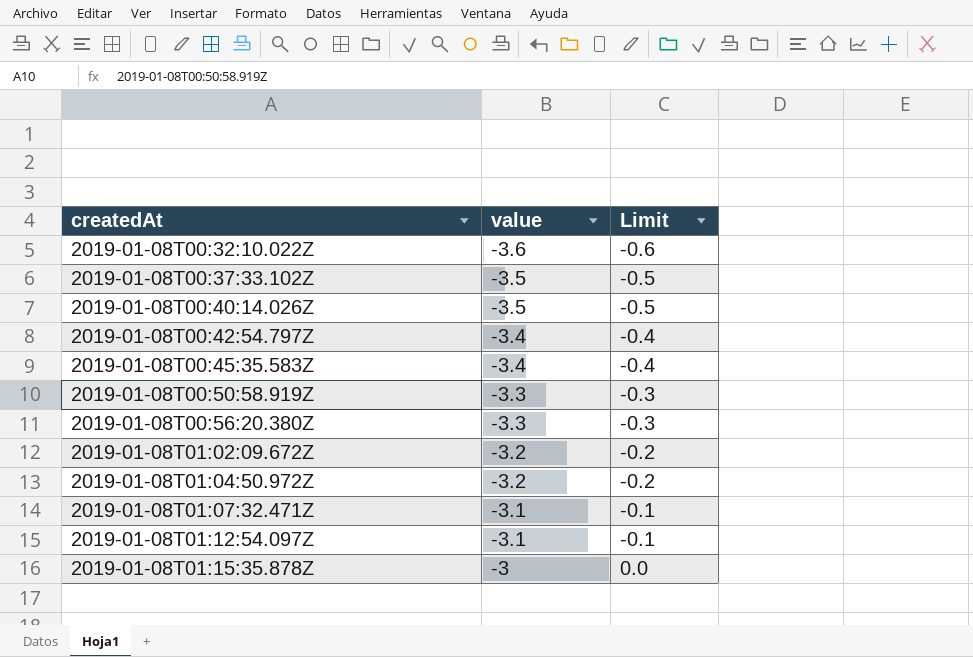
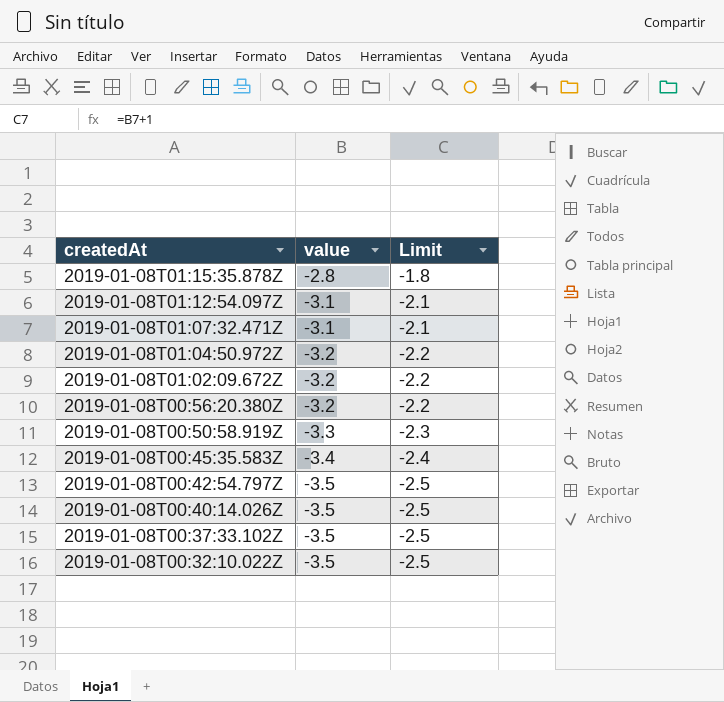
row order: createdAt ascending -> createdAt descending
column Limit | formula: [value] + 3 -> [value] + 1
2019-01-08T01:15:35.878Z | value: -3 -> -2.8
2019-01-08T00:56:20.380Z | value: -3.3 -> -3.2
2019-01-08T00:42:54.797Z | value: -3.4 -> -3.5
2019-01-08T00:32:10.022Z | value: -3.6 -> -3.5

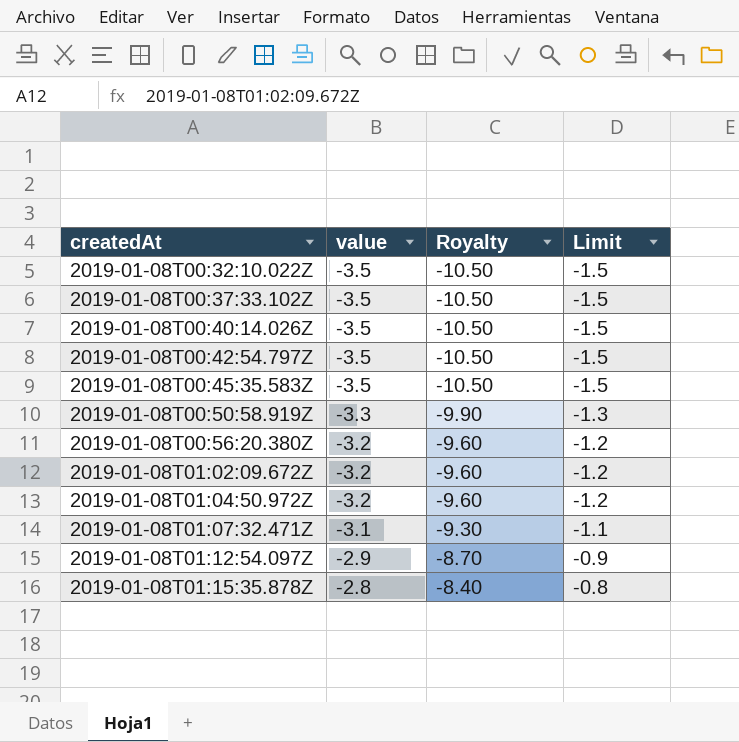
row order: createdAt descending -> createdAt ascending
column Royalty | formula: none -> [value] * 3
column Limit | formula: [value] + 1 -> [value] + 2
2019-01-08T00:45:35.583Z | value: -3.4 -> -3.5
2019-01-08T01:12:54.097Z | value: -3.1 -> -2.9

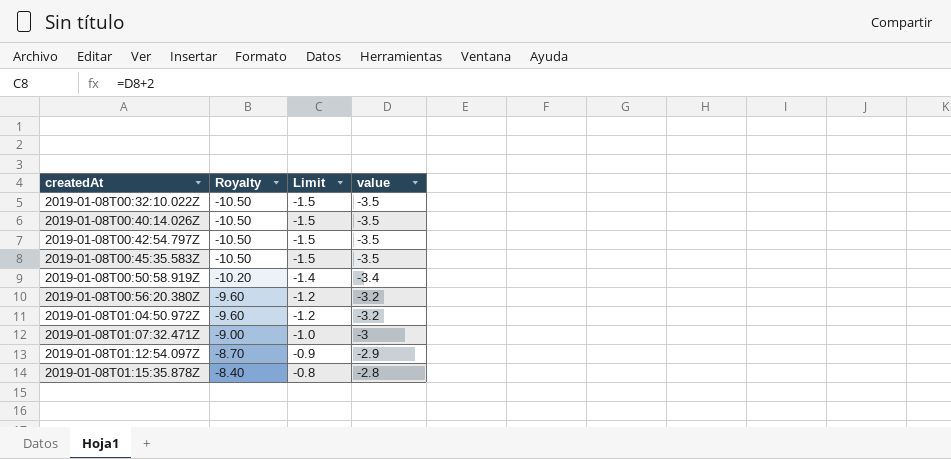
column value | position: 2 -> 4
row 2019-01-08T00:37:33.102Z: -3.5 | -10.50 | -1.5 -> none
row 2019-01-08T01:02:09.672Z: -3.2 | -9.60 | -1.2 -> none
2019-01-08T00:50:58.919Z | Royalty: -9.90 -> -10.20
2019-01-08T00:50:58.919Z | Limit: -1.3 -> -1.4
2019-01-08T00:50:58.919Z | value: -3.3 -> -3.4
2019-01-08T01:07:32.471Z | Royalty: -9.30 -> -9.00
2019-01-08T01:07:32.471Z | Limit: -1.1 -> -1.0
2019-01-08T01:07:32.471Z | value: -3.1 -> -3

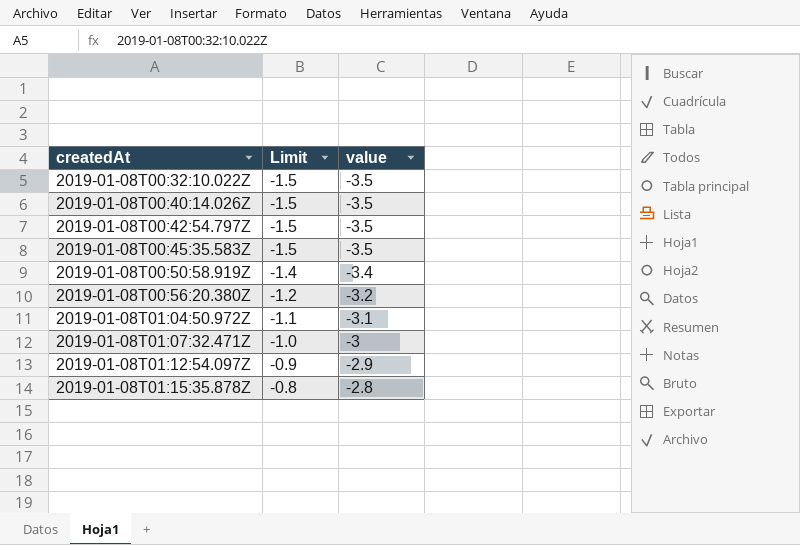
column Royalty | formula: [value] * 3 -> none
2019-01-08T01:04:50.972Z | Limit: -1.2 -> -1.1
2019-01-08T01:04:50.972Z | value: -3.2 -> -3.1

